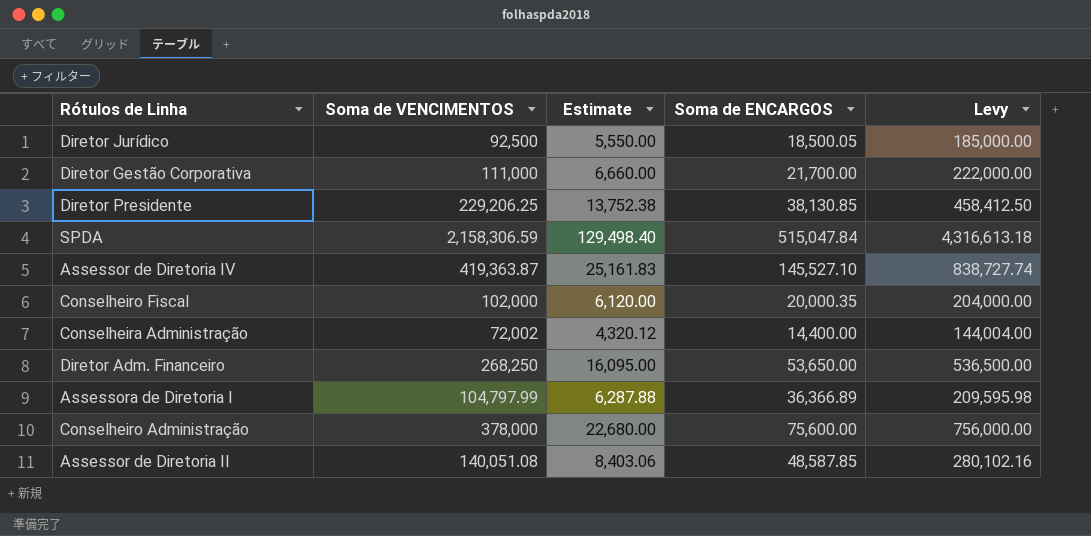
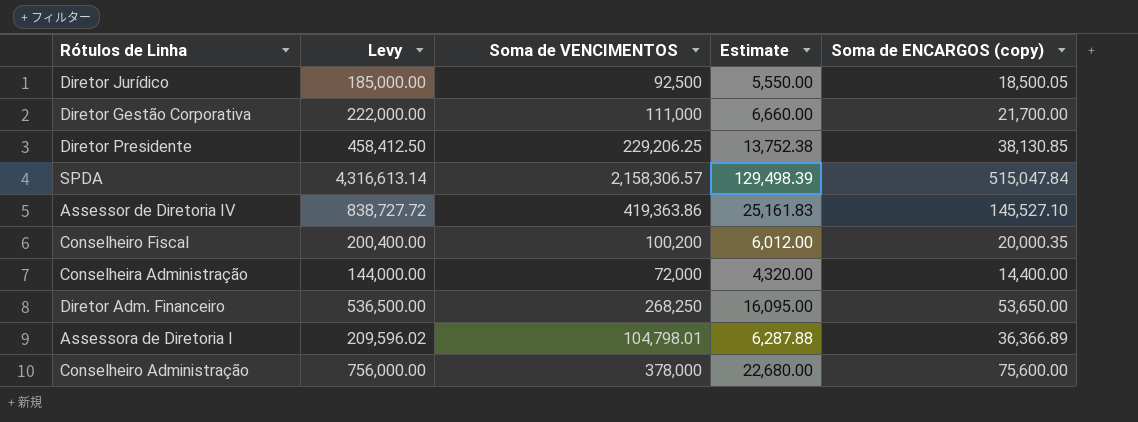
column Levy | position: 5 -> 2
column name: Soma de ENCARGOS -> Soma de ENCARGOS (copy)
row Assessor de Diretoria II: 140,051.08 | 8,403.06 | 48,587.85 | 280,102.16 -> none
SPDA | Levy: 4,316,613.18 -> 4,316,613.14
SPDA | Soma de VENCIMENTOS: 2,158,306.59 -> 2,158,306.57
SPDA | Estimate: 129,498.40 -> 129,498.39
Assessor de Diretoria IV | Levy: 838,727.74 -> 838,727.72
Assessor de Diretoria IV | Soma de VENCIMENTOS: 419,363.87 -> 419,363.86
Conselheiro Fiscal | Levy: 204,000.00 -> 200,400.00
Conselheiro Fiscal | Soma de VENCIMENTOS: 102,000 -> 100,200
Conselheiro Fiscal | Estimate: 6,120.00 -> 6,012.00
Conselheira Administração | Levy: 144,004.00 -> 144,000.00
Conselheira Administração | Soma de VENCIMENTOS: 72,002 -> 72,000
Conselheira Administração | Estimate: 4,320.12 -> 4,320.00
Assessora de Diretoria I | Levy: 209,595.98 -> 209,596.02
Assessora de Diretoria I | Soma de VENCIMENTOS: 104,797.99 -> 104,798.01

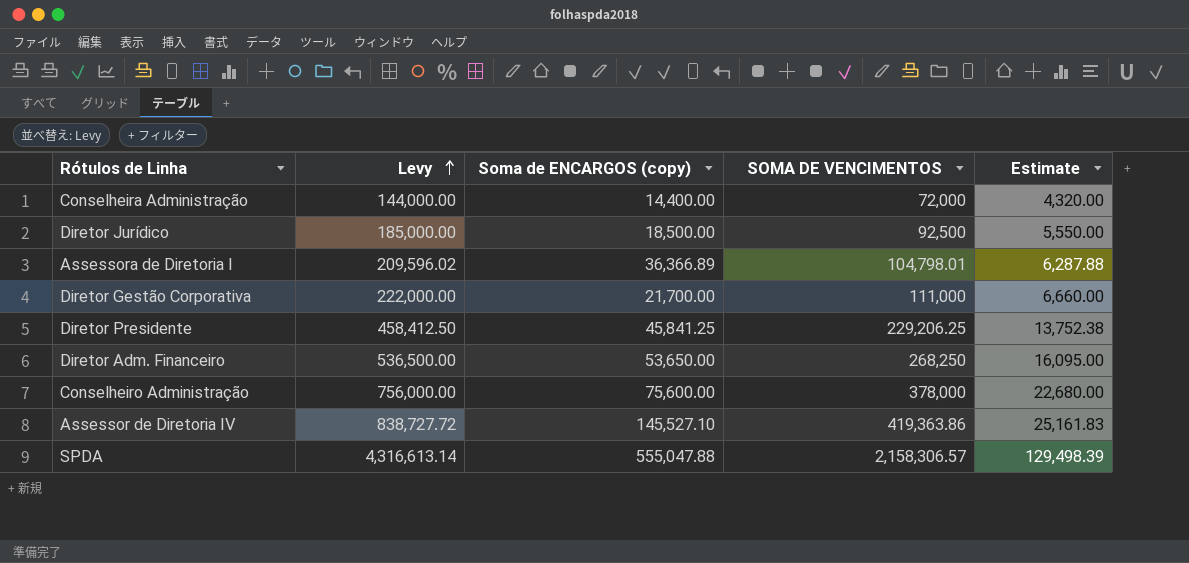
row order: none -> Levy ascending
column Soma de ENCARGOS (copy) | position: 5 -> 3
column name: Soma de VENCIMENTOS -> SOMA DE VENCIMENTOS
row Conselheiro Fiscal: 200,400.00 | 100,200 | 6,012.00 | 20,000.35 -> none
Diretor Jurídico | Soma de ENCARGOS (copy): 18,500.05 -> 18,500.00
Diretor Presidente | Soma de ENCARGOS (copy): 38,130.85 -> 45,841.25
SPDA | Soma de ENCARGOS (copy): 515,047.84 -> 555,047.88

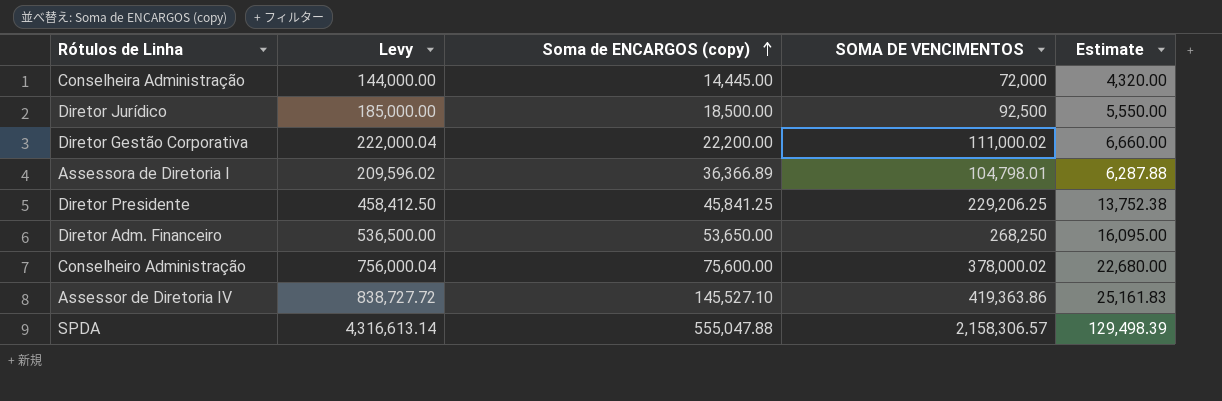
row order: Levy ascending -> Soma de ENCARGOS (copy) ascending
Conselheira Administração | Soma de ENCARGOS (copy): 14,400.00 -> 14,445.00
Diretor Gestão Corporativa | Levy: 222,000.00 -> 222,000.04
Diretor Gestão Corporativa | Soma de ENCARGOS (copy): 21,700.00 -> 22,200.00
Diretor Gestão Corporativa | SOMA DE VENCIMENTOS: 111,000 -> 111,000.02
Conselheiro Administração | Levy: 756,000.00 -> 756,000.04
Conselheiro Administração | SOMA DE VENCIMENTOS: 378,000 -> 378,000.02

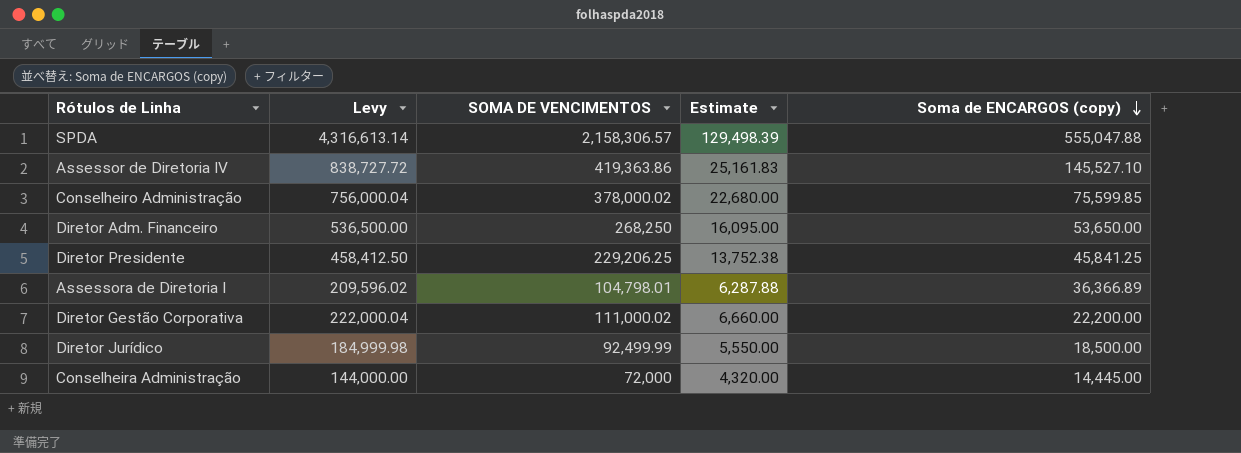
row order: Soma de ENCARGOS (copy) ascending -> Soma de ENCARGOS (copy) descending
column Soma de ENCARGOS (copy) | position: 3 -> 5
Conselheiro Administração | Soma de ENCARGOS (copy): 75,600.00 -> 75,599.85
Diretor Jurídico | Levy: 185,000.00 -> 184,999.98
Diretor Jurídico | SOMA DE VENCIMENTOS: 92,500 -> 92,499.99

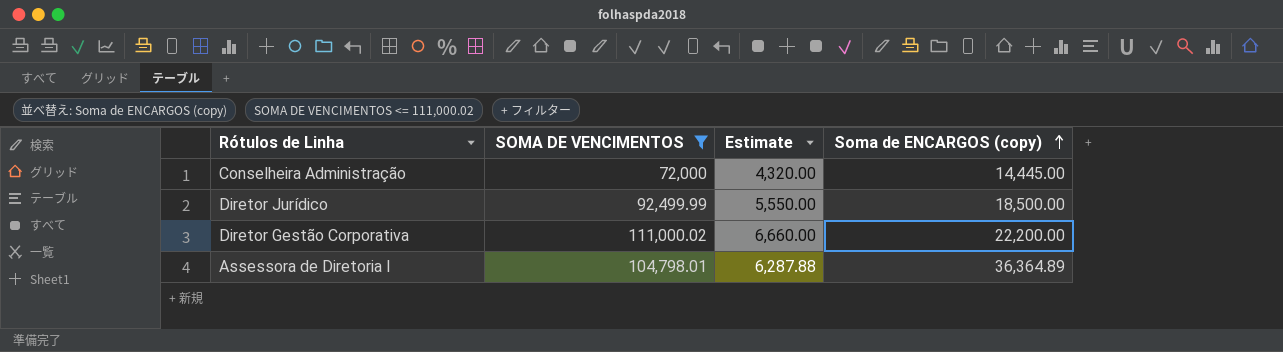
filter: none -> SOMA DE VENCIMENTOS <= 111,000.02
row order: Soma de ENCARGOS (copy) descending -> Soma de ENCARGOS (copy) ascending
column Levy | formula: [SOMA DE VENCIMENTOS] * 2 -> none
Assessora de Diretoria I | Soma de ENCARGOS (copy): 36,366.89 -> 36,364.89

